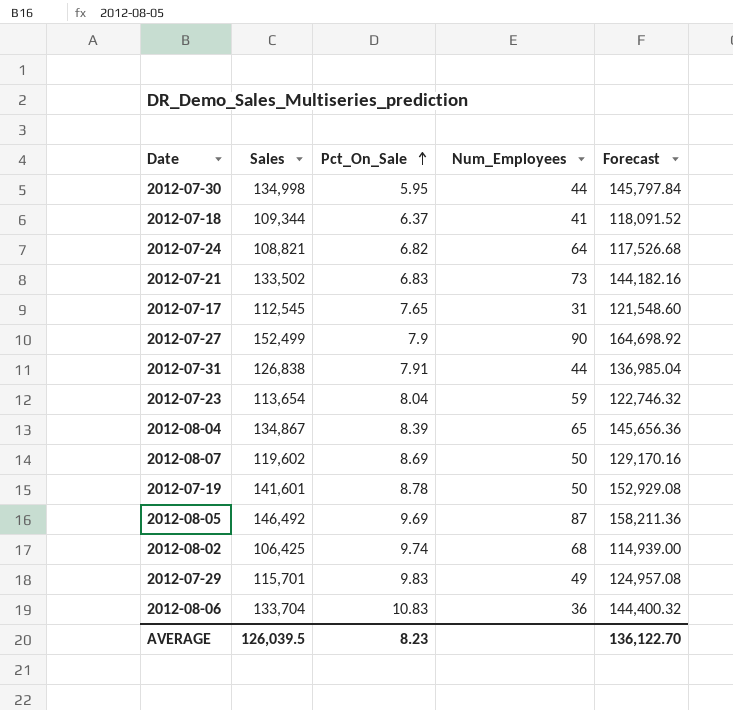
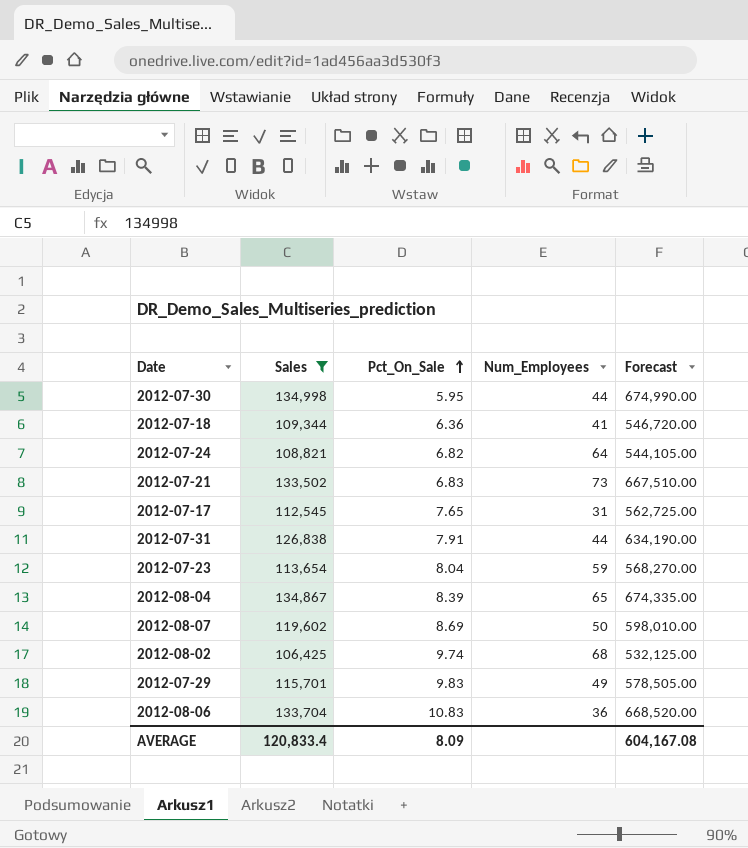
filter: none -> Sales <= 134,998
column Forecast | formula: [Sales] * 1.08 -> [Sales] * 5
2012-07-18 | Pct_On_Sale: 6.37 -> 6.36
AVERAGE | Sales: 126,039.5 -> 120,833.4
AVERAGE | Pct_On_Sale: 8.23 -> 8.09
AVERAGE | Forecast: 136,122.70 -> 604,167.08

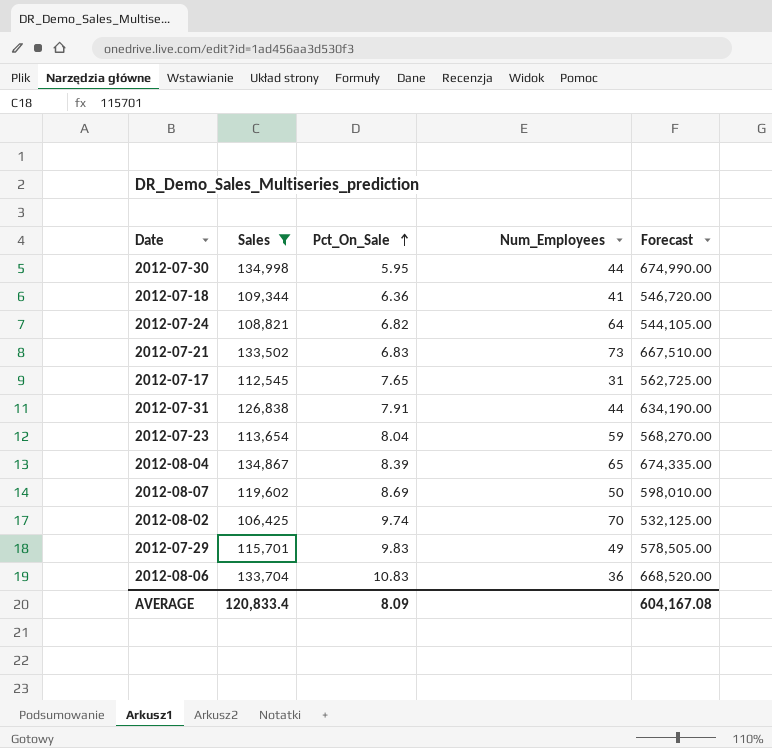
2012-08-02 | Num_Employees: 68 -> 70

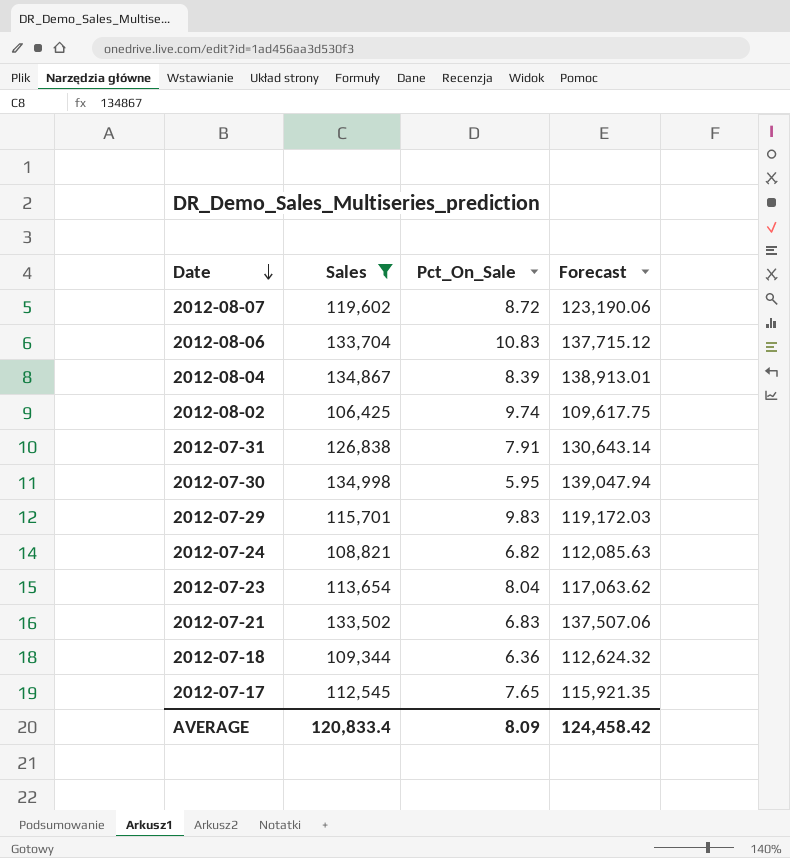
row order: Pct_On_Sale ascending -> Date descending
column Num_Employees | position: 4 -> none
column Forecast | formula: [Sales] * 5 -> [Sales] * 1.03
2012-08-07 | Pct_On_Sale: 8.69 -> 8.72
AVERAGE | Forecast: 604,167.08 -> 124,458.42

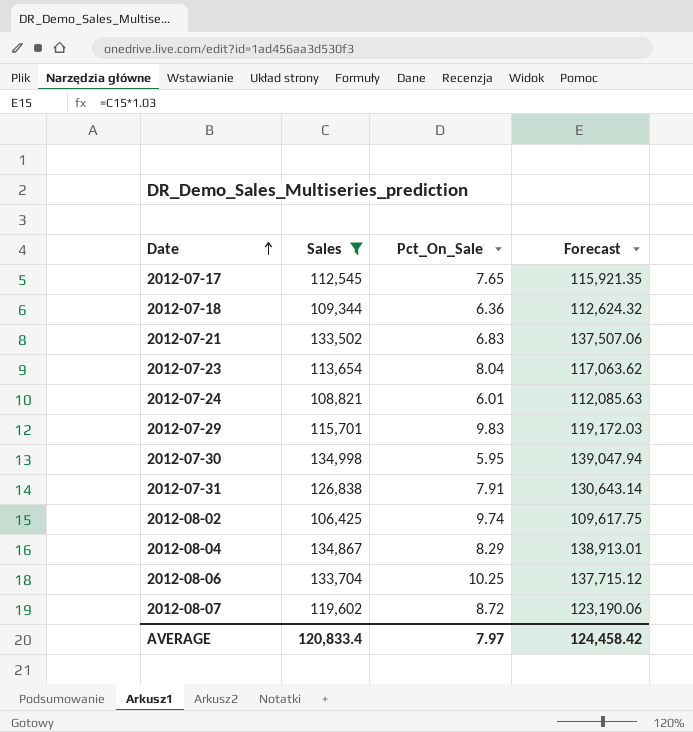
row order: Date descending -> Date ascending
2012-07-24 | Pct_On_Sale: 6.82 -> 6.01
2012-08-04 | Pct_On_Sale: 8.39 -> 8.29
2012-08-06 | Pct_On_Sale: 10.83 -> 10.25
AVERAGE | Pct_On_Sale: 8.09 -> 7.97

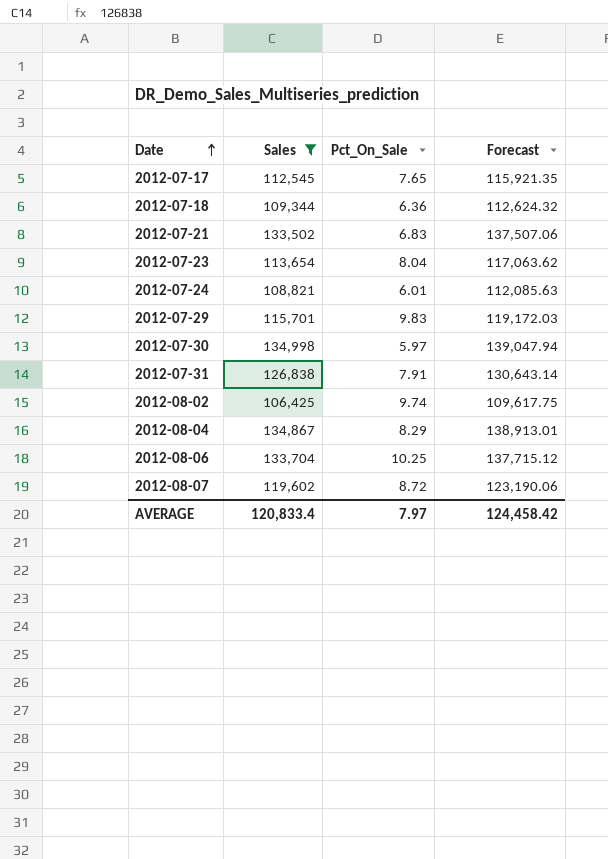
2012-07-30 | Pct_On_Sale: 5.95 -> 5.97

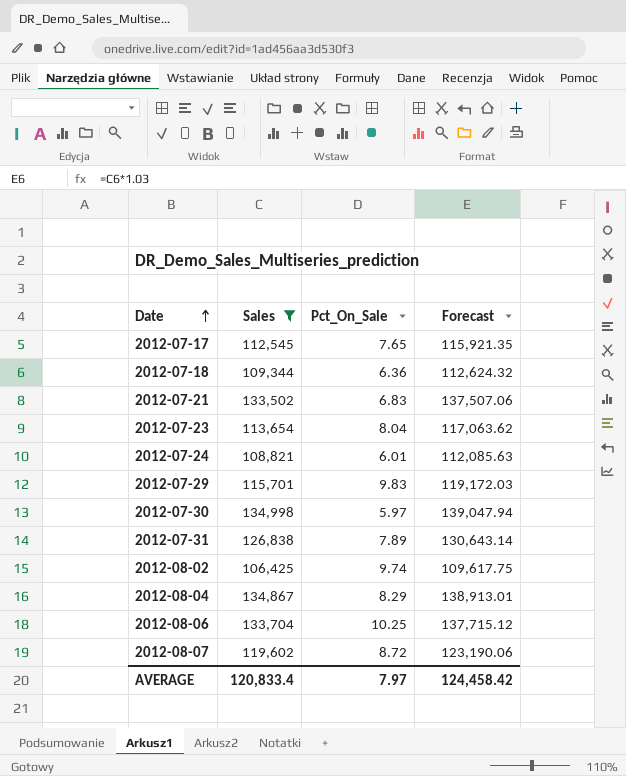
2012-07-31 | Pct_On_Sale: 7.91 -> 7.89

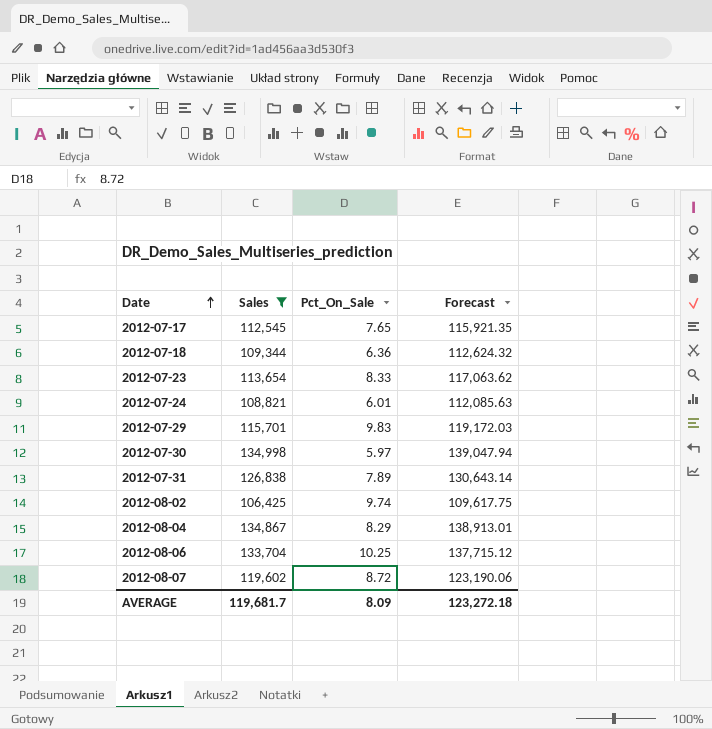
row 2012-07-21: 133,502 | 6.83 | 137,507.06 -> none
2012-07-23 | Pct_On_Sale: 8.04 -> 8.33
AVERAGE | Sales: 120,833.4 -> 119,681.7
AVERAGE | Pct_On_Sale: 7.97 -> 8.09
AVERAGE | Forecast: 124,458.42 -> 123,272.18

